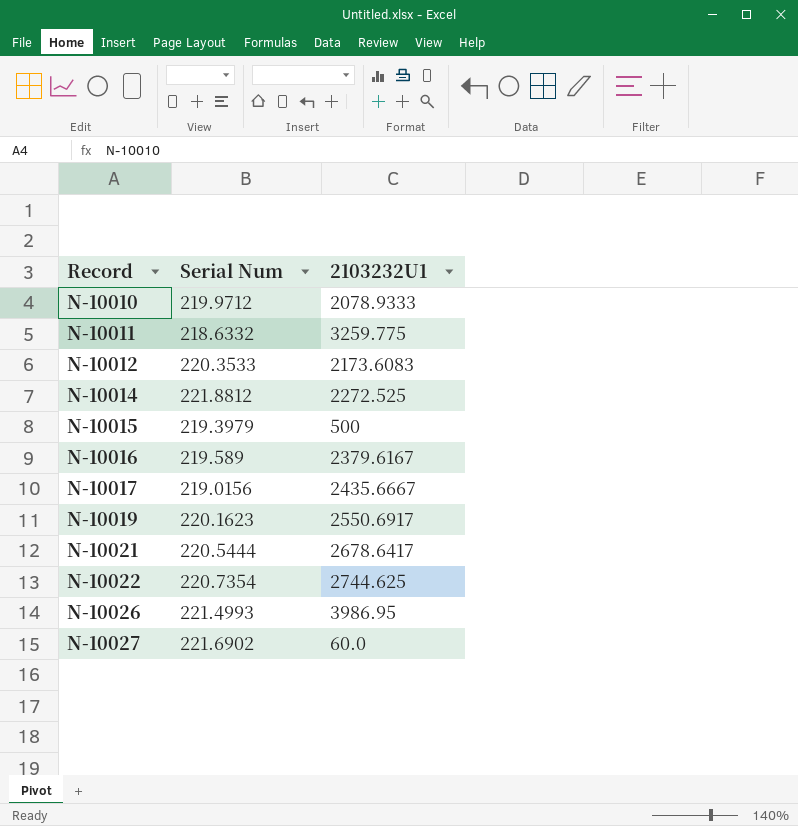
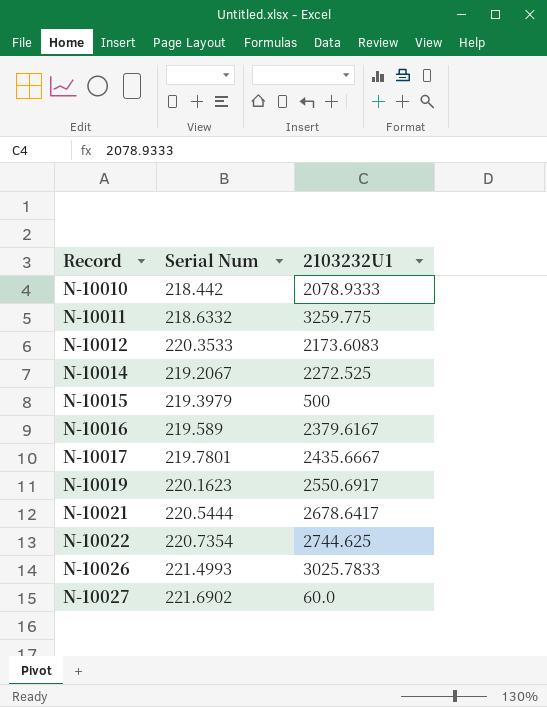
N-10010 | Serial Num: 219.9712 -> 218.442
N-10014 | Serial Num: 221.8812 -> 219.2067
N-10017 | Serial Num: 219.0156 -> 219.7801
N-10026 | 2103232U1: 3986.95 -> 3025.7833

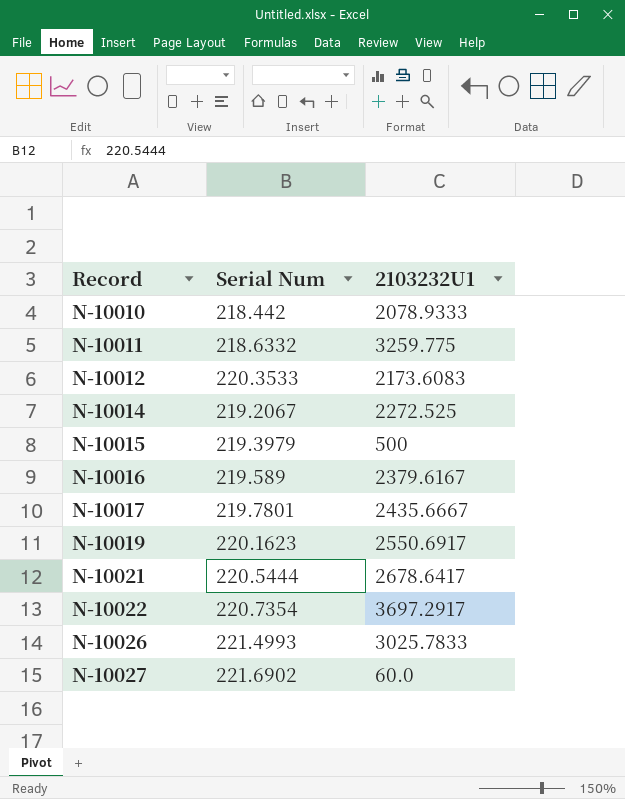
N-10022 | 2103232U1: 2744.625 -> 3697.2917

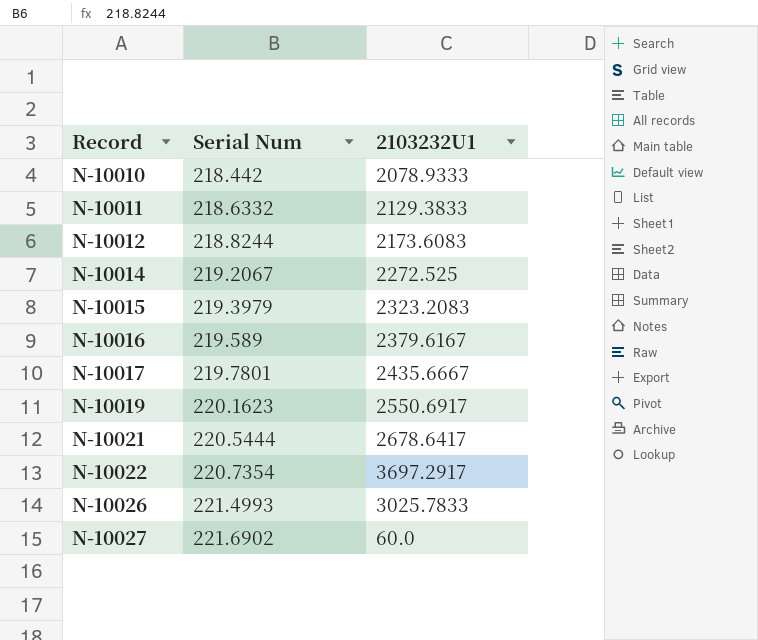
N-10011 | 2103232U1: 3259.775 -> 2129.3833
N-10012 | Serial Num: 220.3533 -> 218.8244
N-10015 | 2103232U1: 500 -> 2323.2083

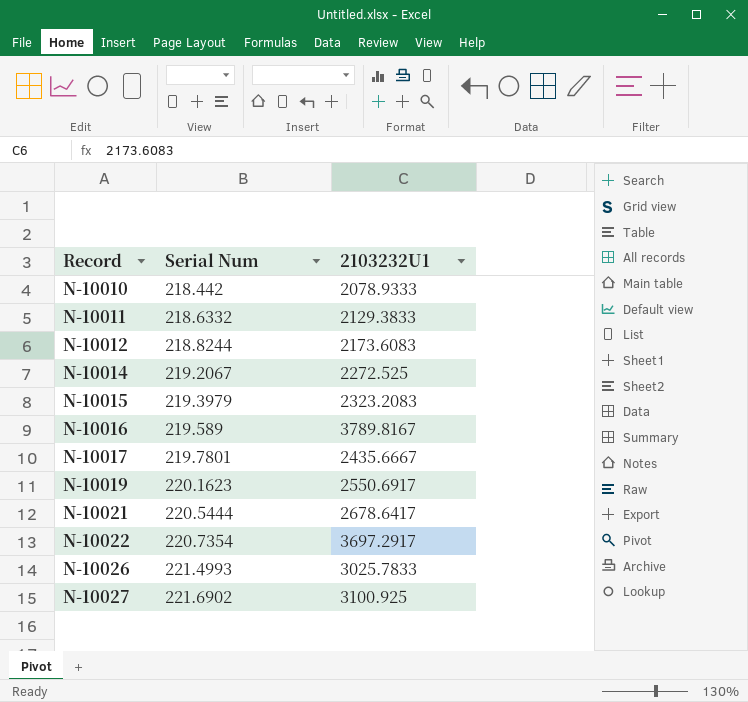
N-10016 | 2103232U1: 2379.6167 -> 3789.8167
N-10027 | 2103232U1: 60.0 -> 3100.925

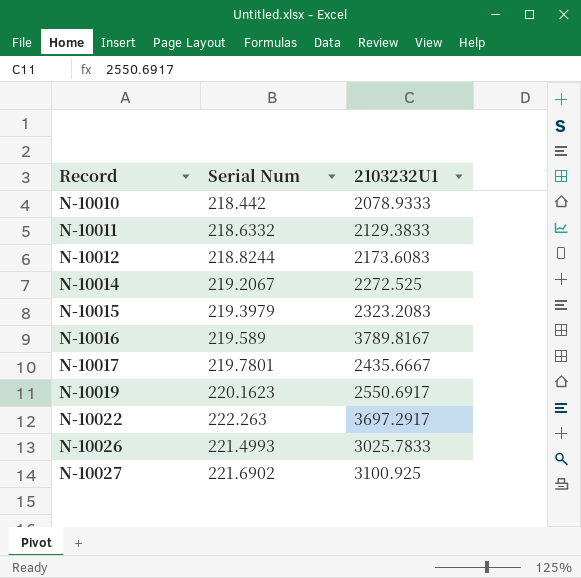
row N-10021: 220.5444 | 2678.6417 -> none
N-10022 | Serial Num: 220.7354 -> 222.263

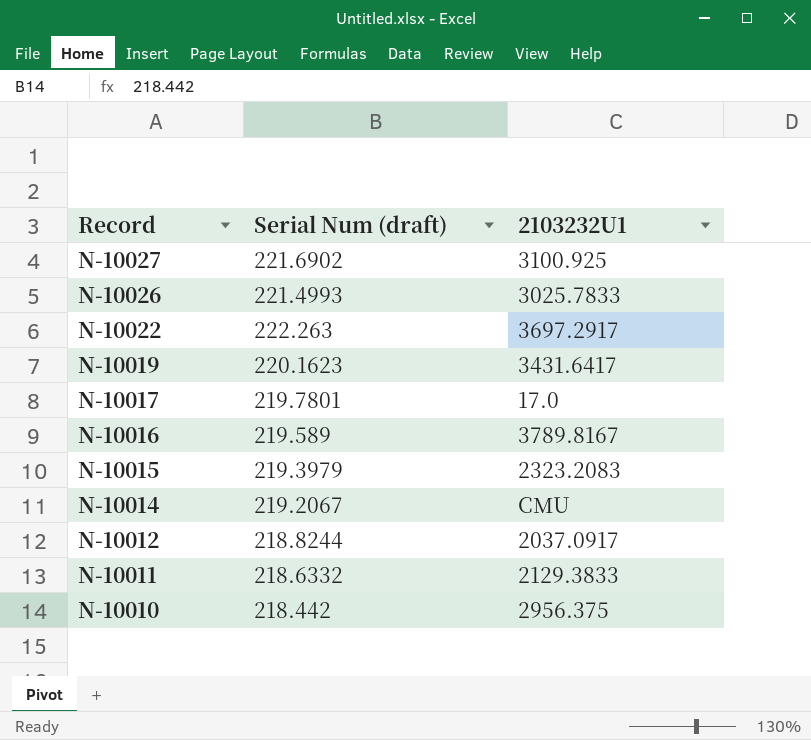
row order: Record ascending -> Record descending
column name: Serial Num -> Serial Num (draft)
N-10019 | 2103232U1: 2550.6917 -> 3431.6417
N-10017 | 2103232U1: 2435.6667 -> 17.0
N-10014 | 2103232U1: 2272.525 -> CMU
N-10012 | 2103232U1: 2173.6083 -> 2037.0917
N-10010 | 2103232U1: 2078.9333 -> 2956.375

